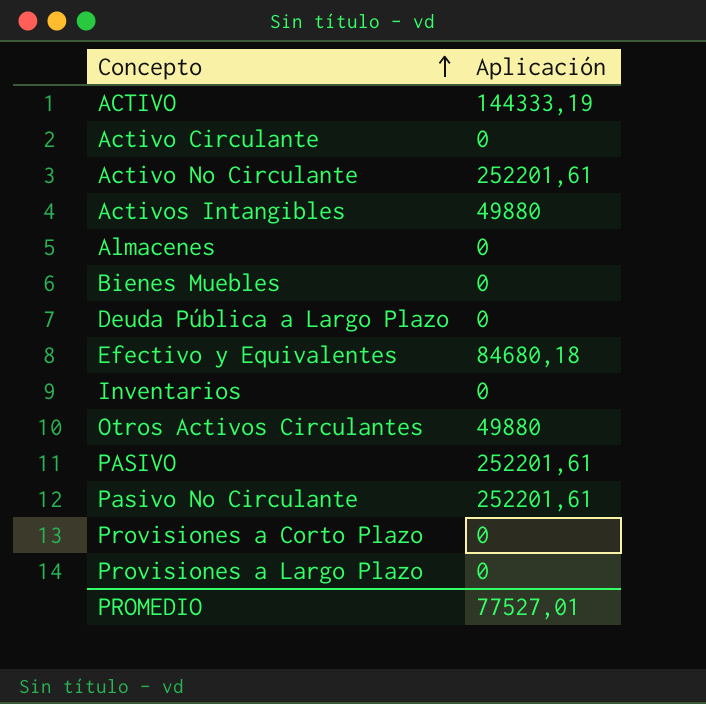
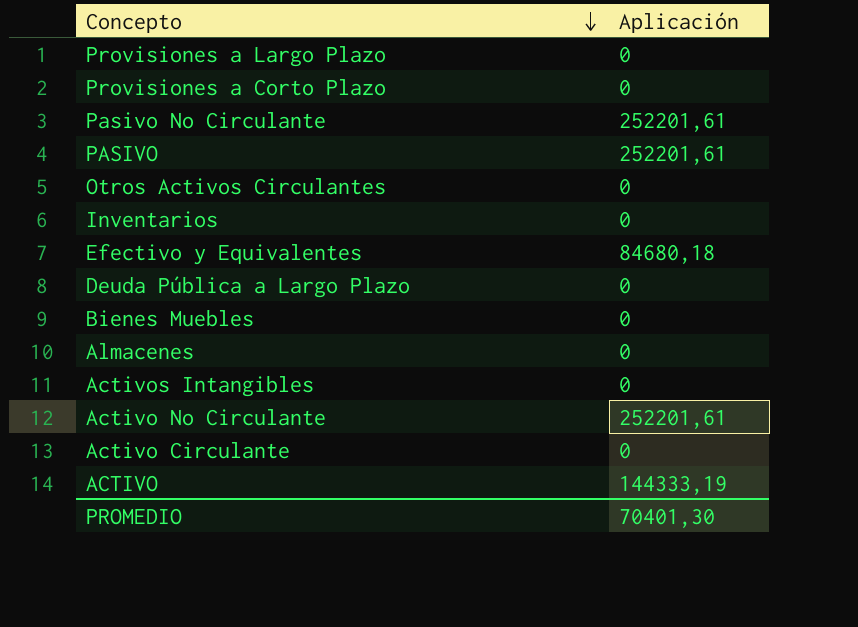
row order: Concepto ascending -> Concepto descending
Otros Activos Circulantes | Aplicación: 49880 -> 0
Activos Intangibles | Aplicación: 49880 -> 0
PROMEDIO | Aplicación: 77527,01 -> 70401,30

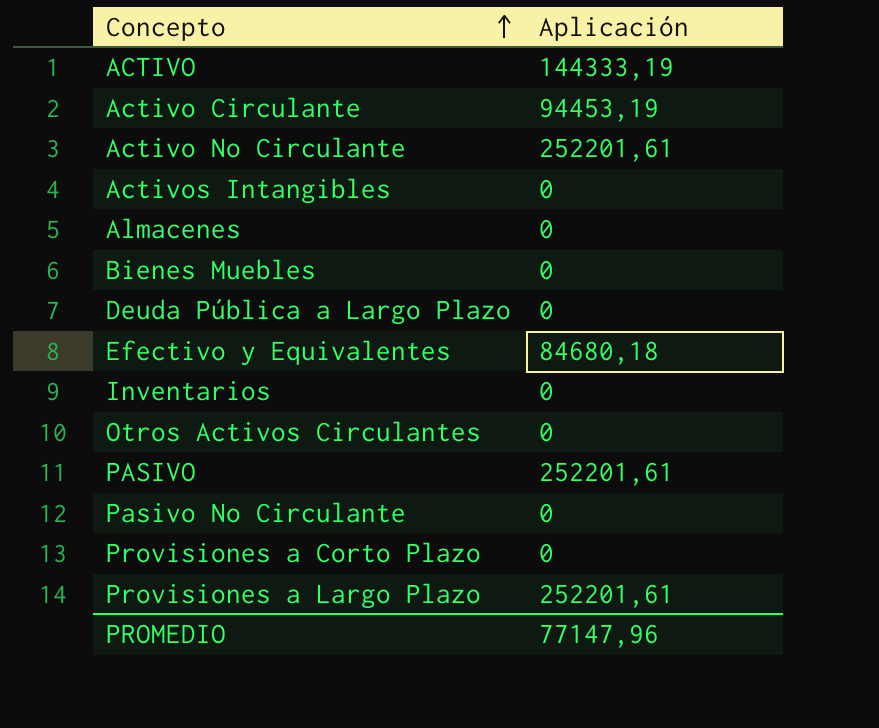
row order: Concepto descending -> Concepto ascending
Activo Circulante | Aplicación: 0 -> 94453,19
Pasivo No Circulante | Aplicación: 252201,61 -> 0
Provisiones a Largo Plazo | Aplicación: 0 -> 252201,61
PROMEDIO | Aplicación: 70401,30 -> 77147,96

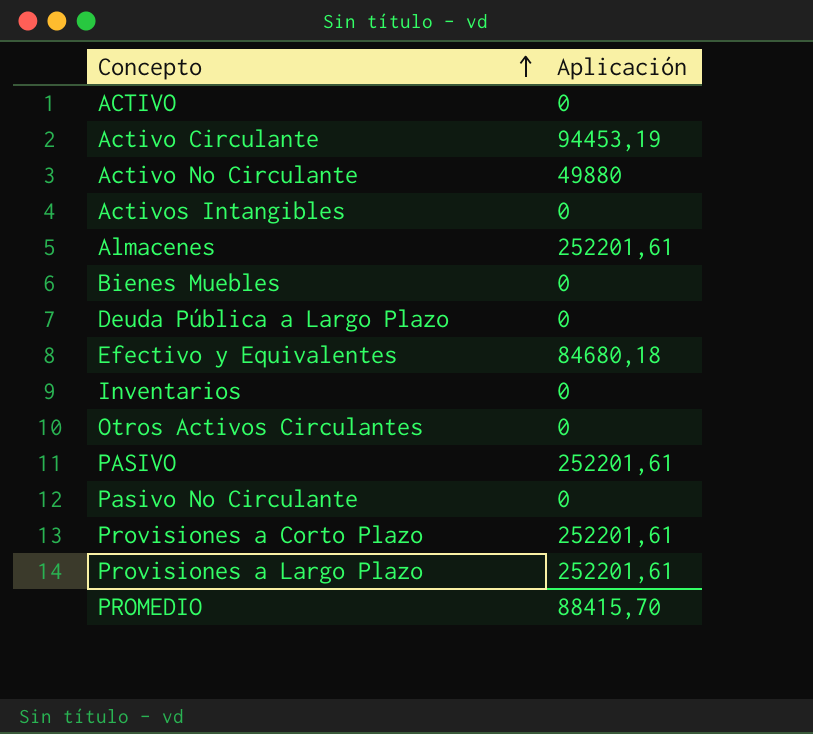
ACTIVO | Aplicación: 144333,19 -> 0
Activo No Circulante | Aplicación: 252201,61 -> 49880
Almacenes | Aplicación: 0 -> 252201,61
Provisiones a Corto Plazo | Aplicación: 0 -> 252201,61
PROMEDIO | Aplicación: 77147,96 -> 88415,70

